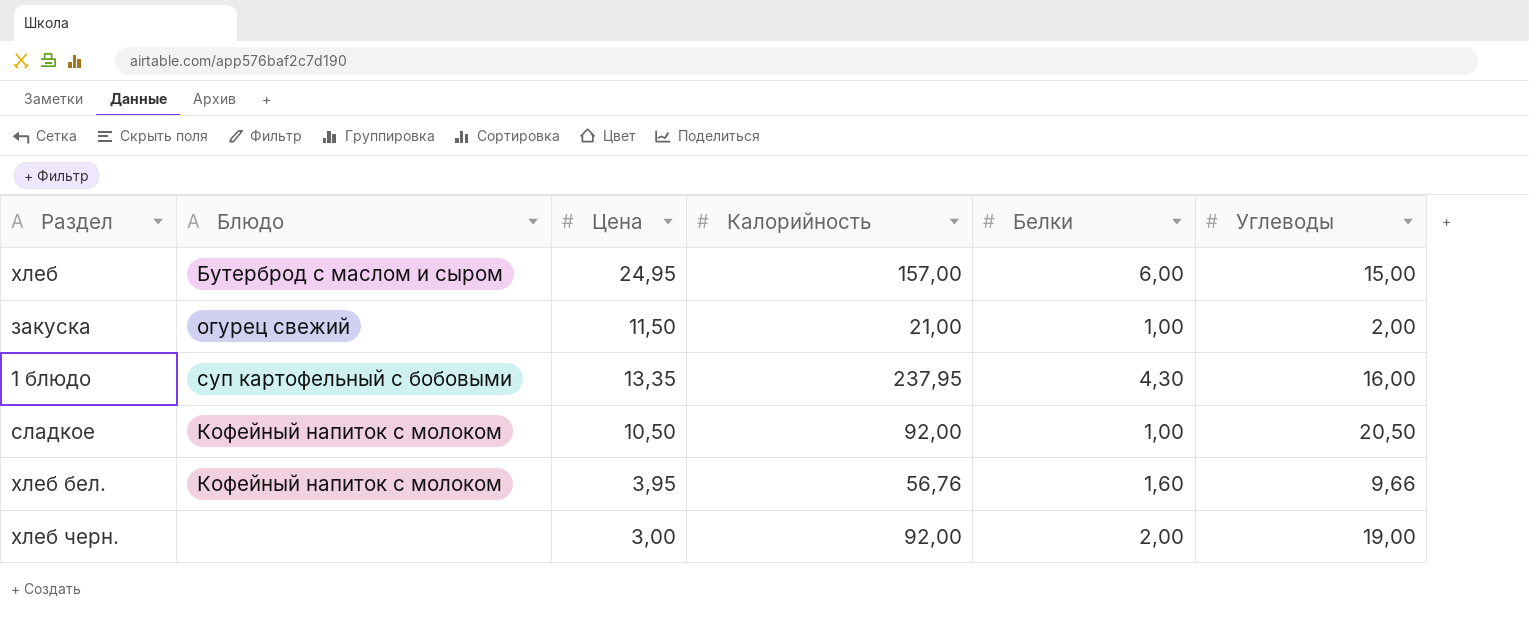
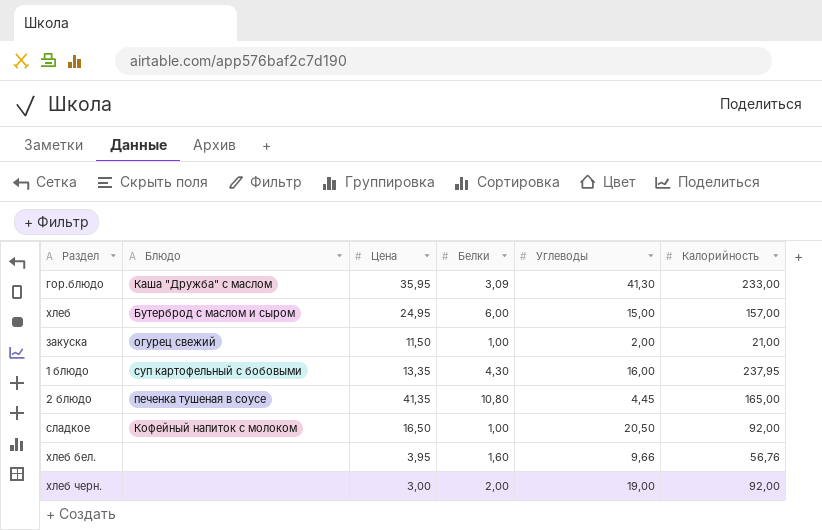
column Калорийность | position: 4 -> 6
row гор.блюдо: none -> Каша "Дружба" с маслом | 35,95 | 3,09 | 41,30 | 233,00
row 2 блюдо: none -> печенка тушеная в соусе | 41,35 | 10,80 | 4,45 | 165,00
сладкое | Цена: 10,50 -> 16,50
хлеб бел. | Блюдо: Кофейный напиток с молоком -> none

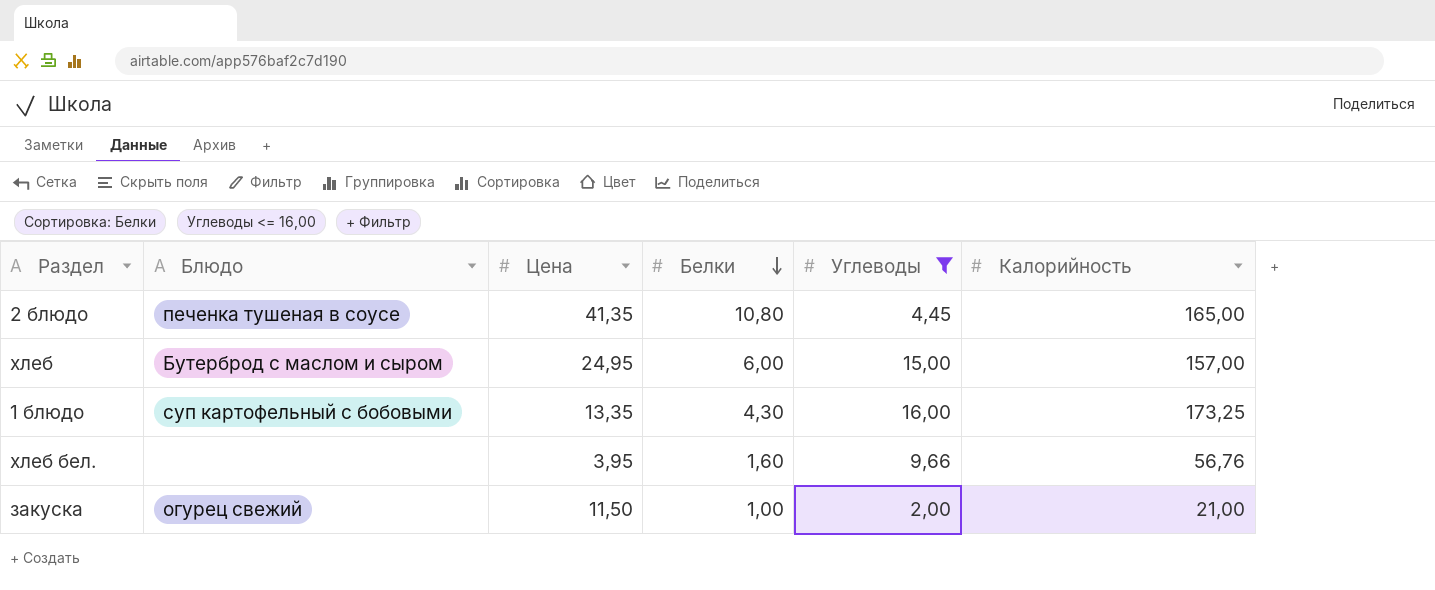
filter: none -> Углеводы <= 16,00
row order: none -> Белки descending
1 блюдо | Калорийность: 237,95 -> 173,25

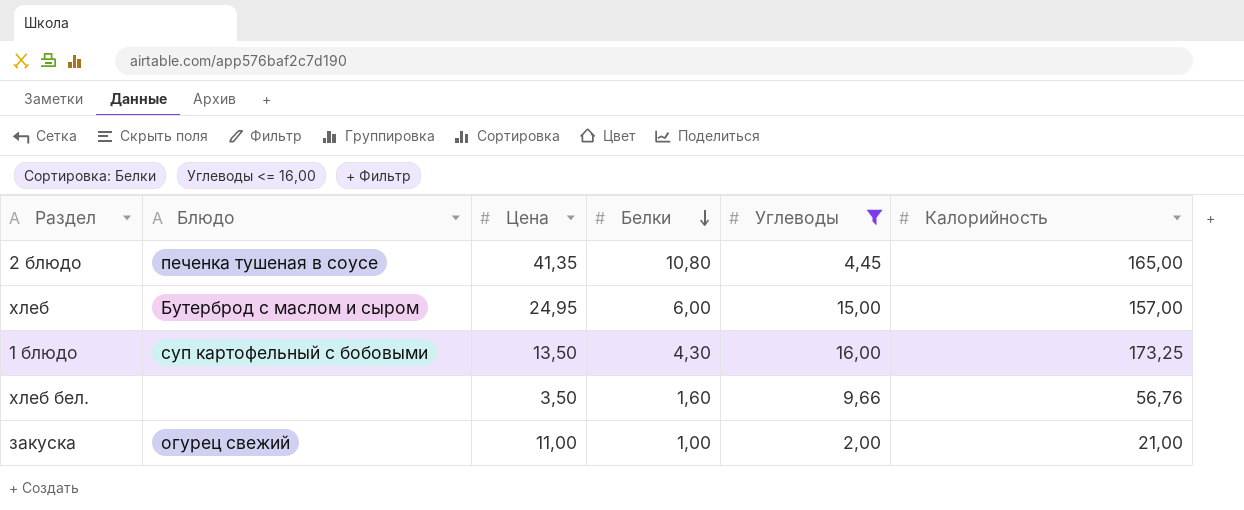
1 блюдо | Цена: 13,35 -> 13,50
хлеб бел. | Цена: 3,95 -> 3,50
закуска | Цена: 11,50 -> 11,00

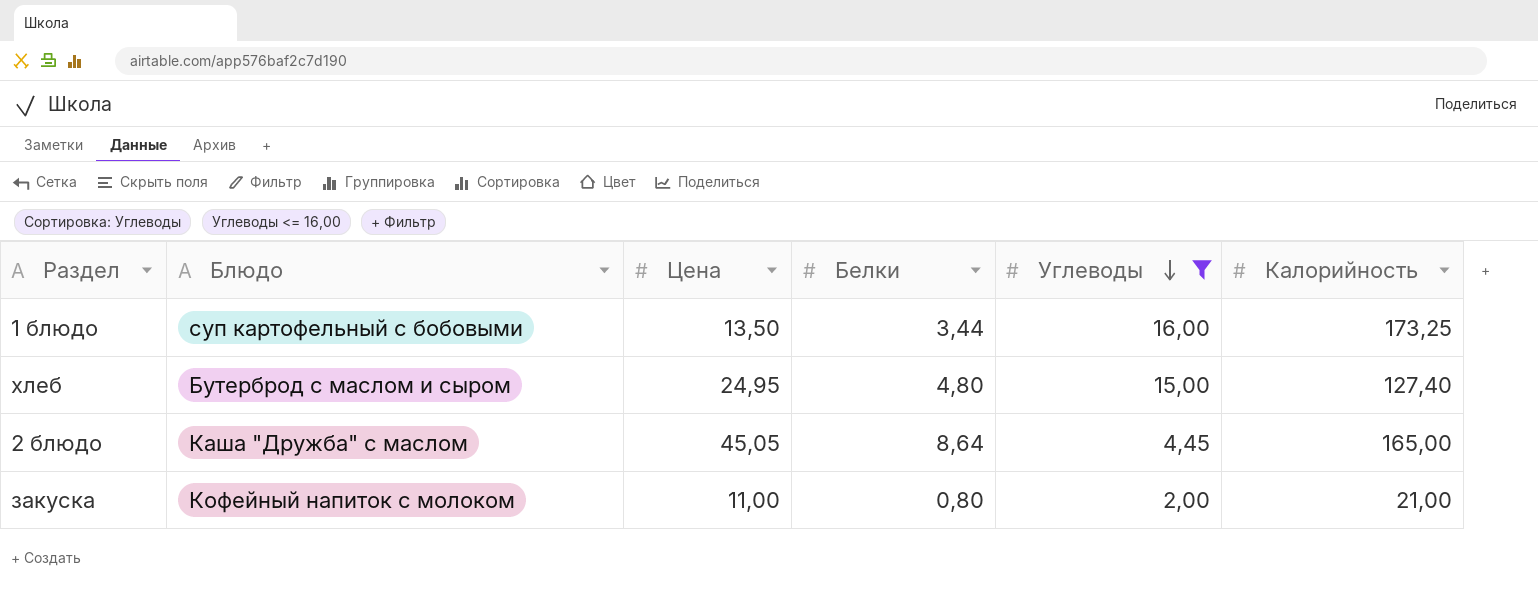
row order: Белки descending -> Углеводы descending
row хлеб бел.: none | 3,50 | 1,60 | 9,66 | 56,76 -> none
1 блюдо | Белки: 4,30 -> 3,44
хлеб | Белки: 6,00 -> 4,80
хлеб | Калорийность: 157,00 -> 127,40
2 блюдо | Блюдо: печенка тушеная в соусе -> Каша "Дружба" с маслом
2 блюдо | Цена: 41,35 -> 45,05
2 блюдо | Белки: 10,80 -> 8,64
закуска | Блюдо: огурец свежий -> Кофейный напиток с молоком
закуска | Белки: 1,00 -> 0,80

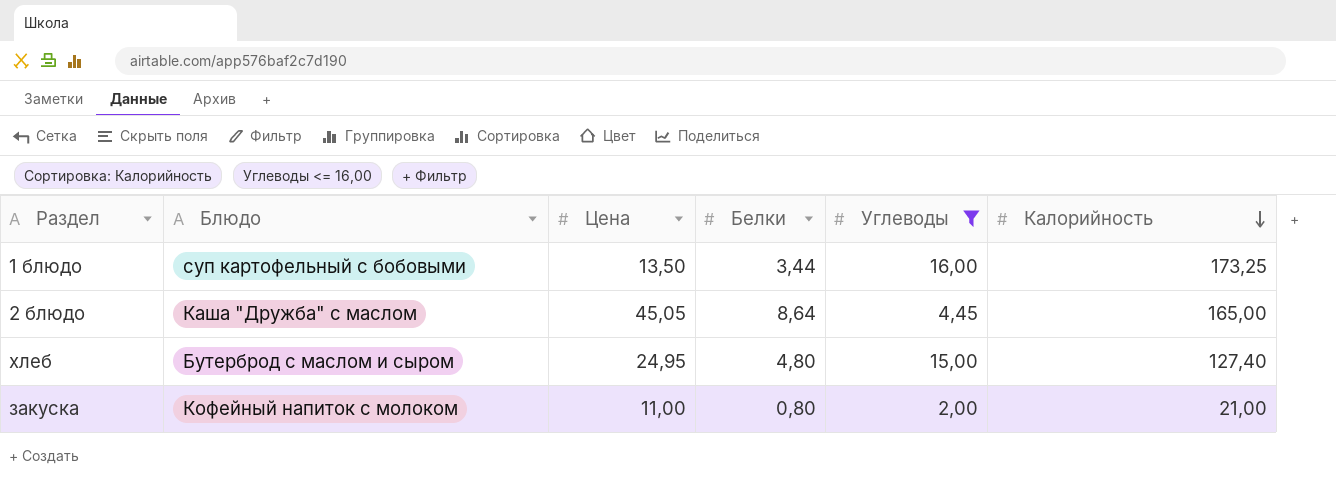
row order: Углеводы descending -> Калорийность descending

